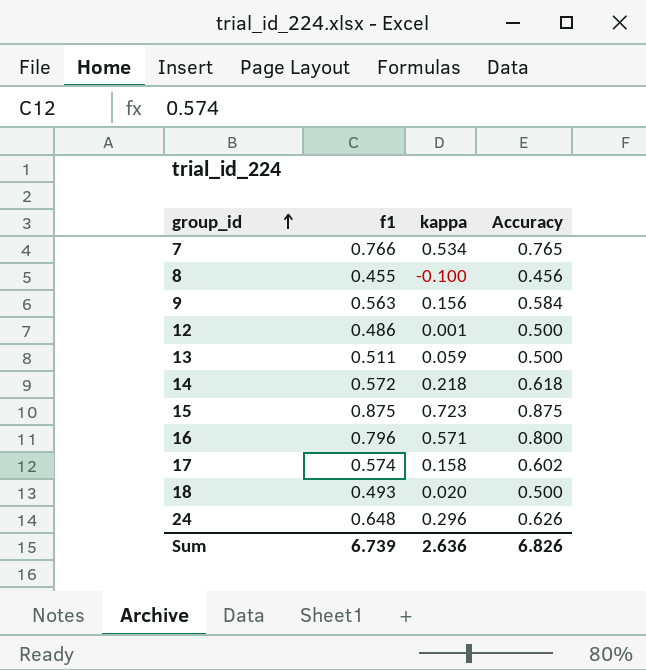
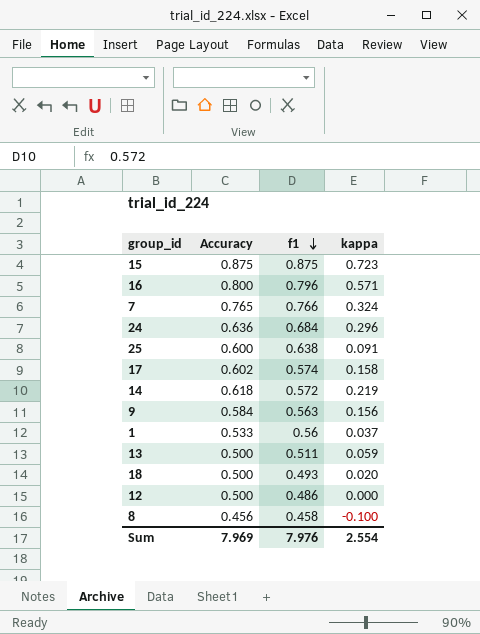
row order: group_id ascending -> f1 descending
column Accuracy | position: 4 -> 2
7 | kappa: 0.534 -> 0.324
24 | Accuracy: 0.626 -> 0.636
24 | f1: 0.648 -> 0.684
row 25: none -> 0.600 | 0.638 | 0.091
14 | kappa: 0.218 -> 0.219
row 1: none -> 0.533 | 0.56 | 0.037
12 | kappa: 0.001 -> 0.000
8 | f1: 0.455 -> 0.458
Sum | Accuracy: 6.826 -> 7.969
Sum | f1: 6.739 -> 7.976
Sum | kappa: 2.636 -> 2.554

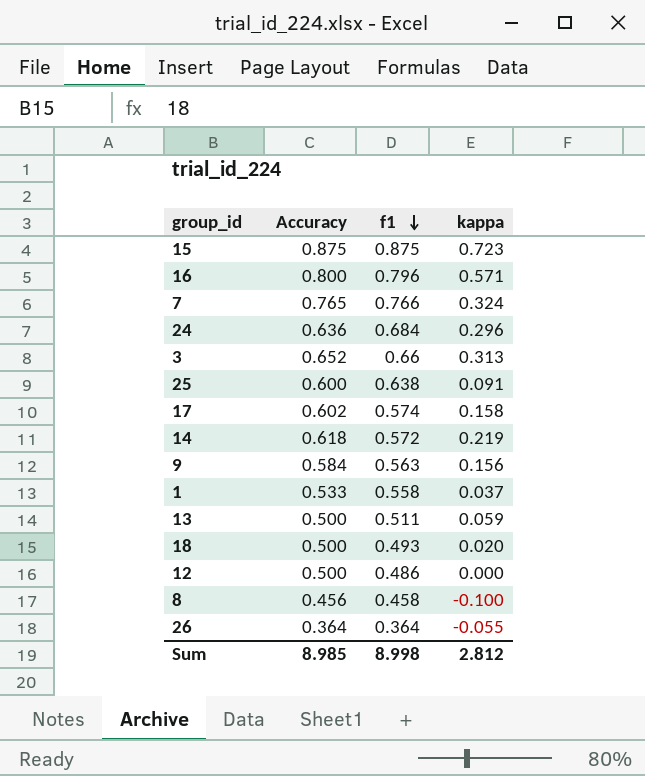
row 3: none -> 0.652 | 0.66 | 0.313
1 | f1: 0.56 -> 0.558
row 26: none -> 0.364 | 0.364 | -0.055
Sum | Accuracy: 7.969 -> 8.985
Sum | f1: 7.976 -> 8.998
Sum | kappa: 2.554 -> 2.812

